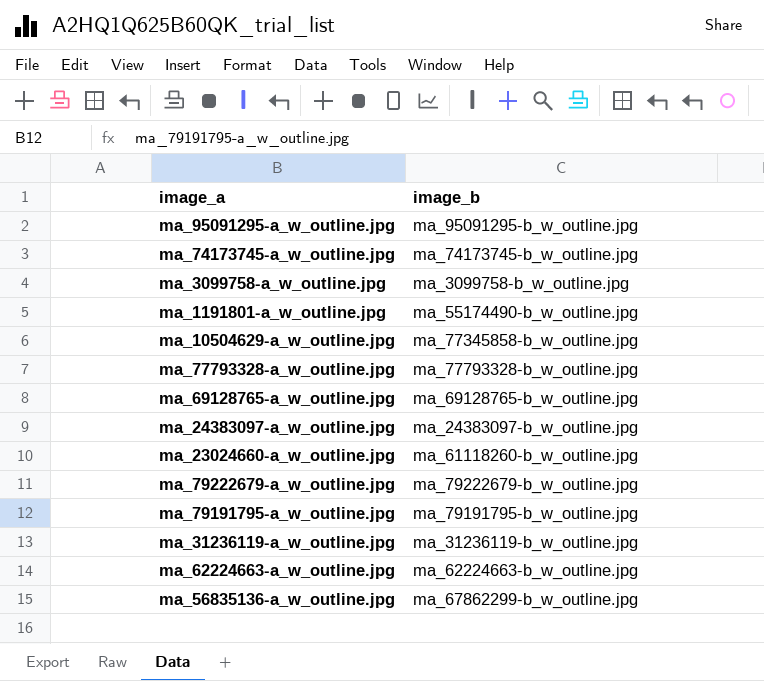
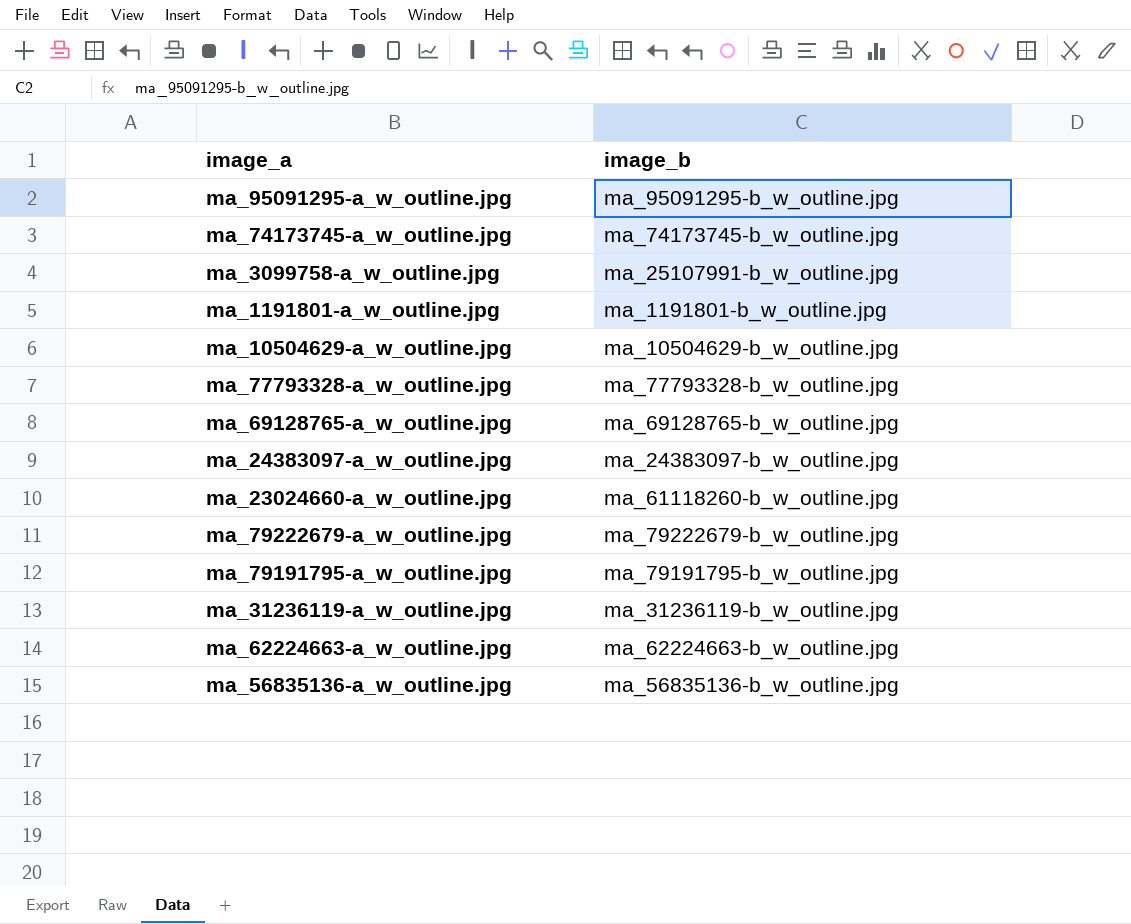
ma_3099758-a_w_outline.jpg | image_b: ma_3099758-b_w_outline.jpg -> ma_25107991-b_w_outline.jpg
ma_1191801-a_w_outline.jpg | image_b: ma_55174490-b_w_outline.jpg -> ma_1191801-b_w_outline.jpg
ma_10504629-a_w_outline.jpg | image_b: ma_77345858-b_w_outline.jpg -> ma_10504629-b_w_outline.jpg
ma_56835136-a_w_outline.jpg | image_b: ma_67862299-b_w_outline.jpg -> ma_56835136-b_w_outline.jpg

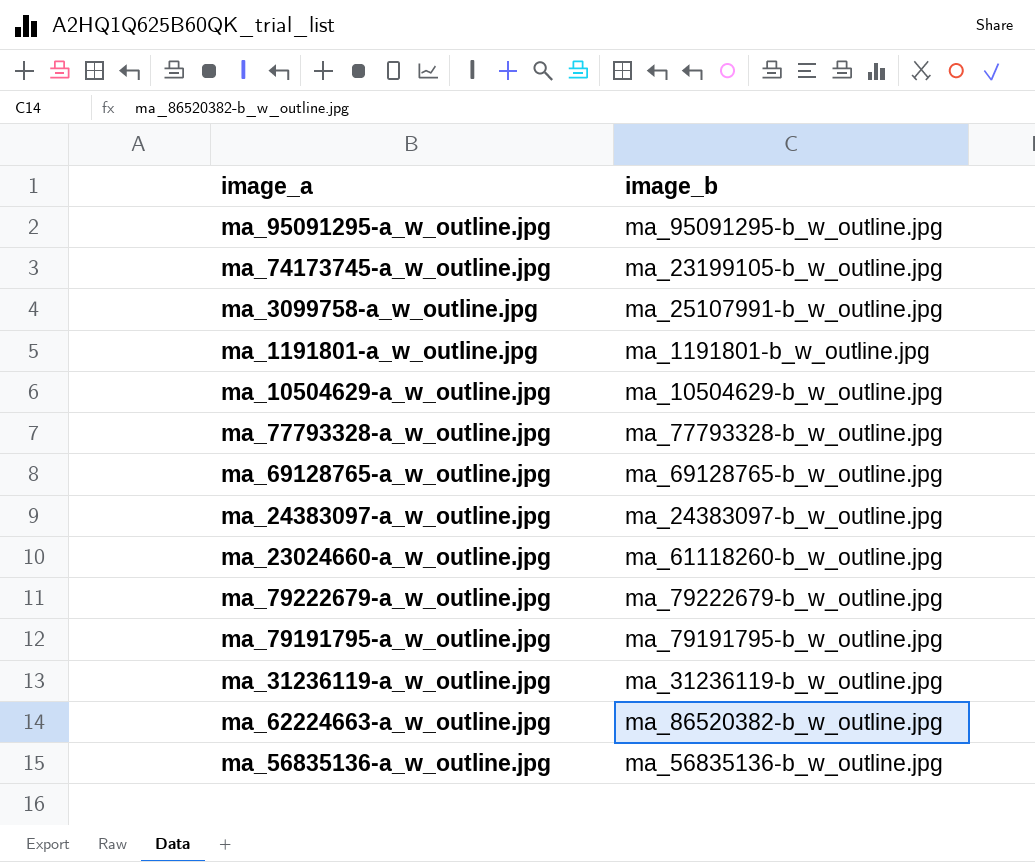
ma_74173745-a_w_outline.jpg | image_b: ma_74173745-b_w_outline.jpg -> ma_23199105-b_w_outline.jpg
ma_62224663-a_w_outline.jpg | image_b: ma_62224663-b_w_outline.jpg -> ma_86520382-b_w_outline.jpg

